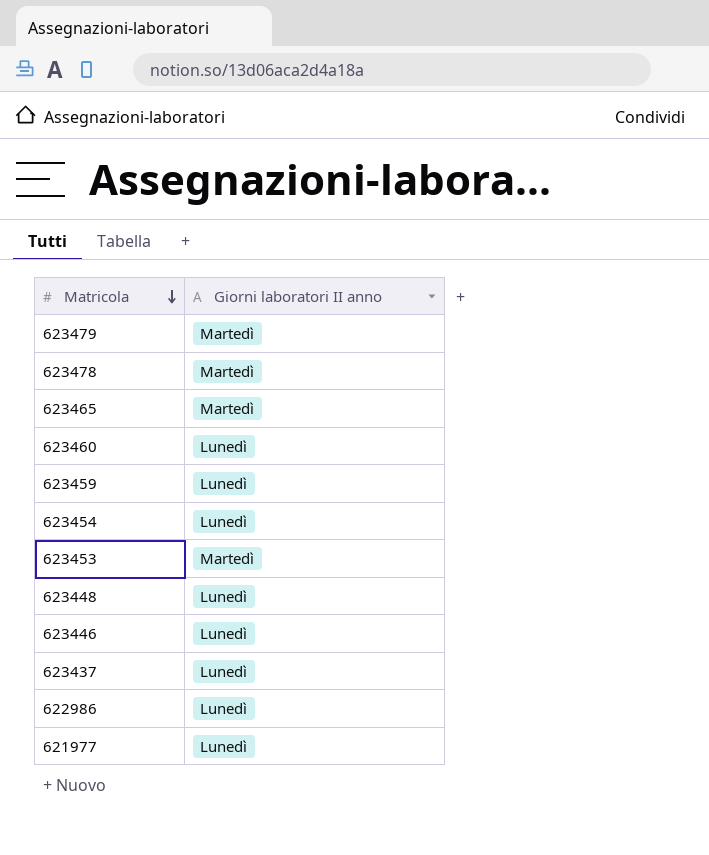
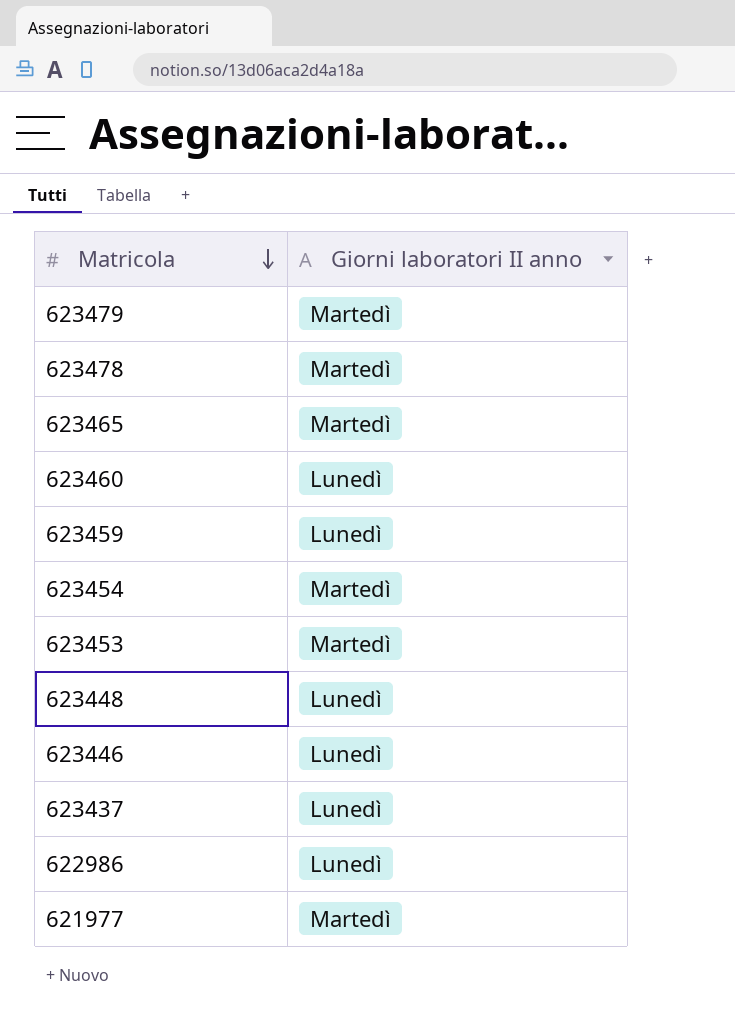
623454 | Giorni laboratori II anno: Lunedì -> Martedì
621977 | Giorni laboratori II anno: Lunedì -> Martedì

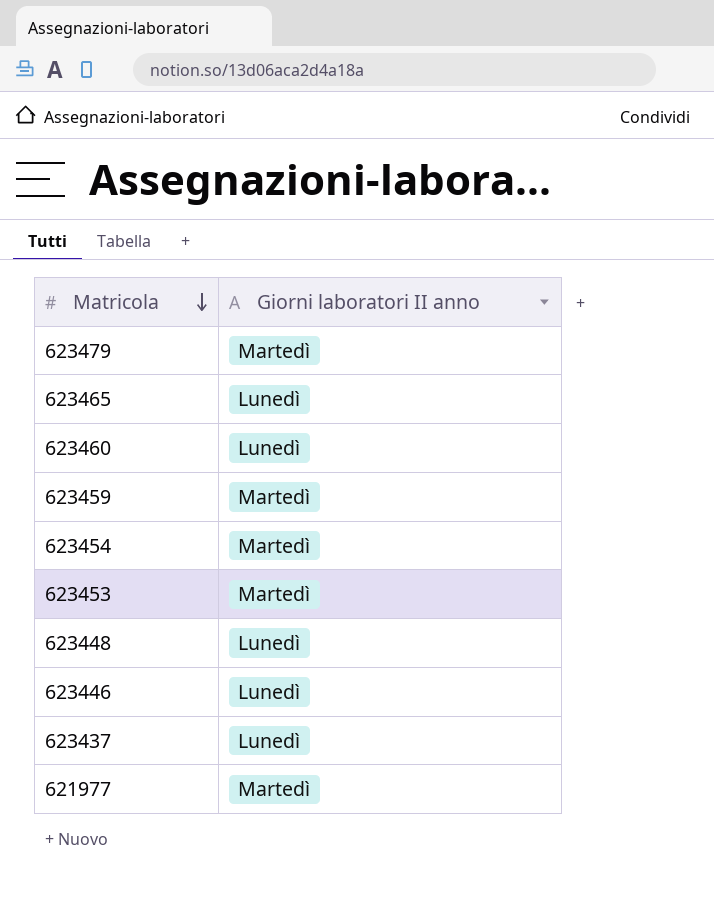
row 623478: Martedì -> none
row 622986: Lunedì -> none
623465 | Giorni laboratori II anno: Martedì -> Lunedì
623459 | Giorni laboratori II anno: Lunedì -> Martedì

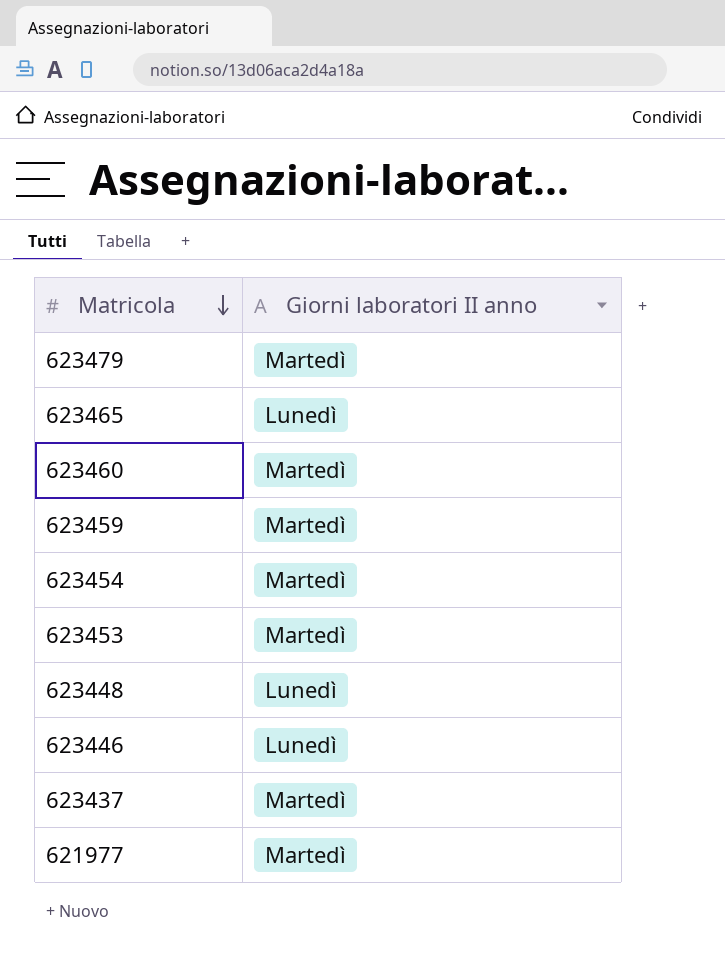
623460 | Giorni laboratori II anno: Lunedì -> Martedì
623437 | Giorni laboratori II anno: Lunedì -> Martedì

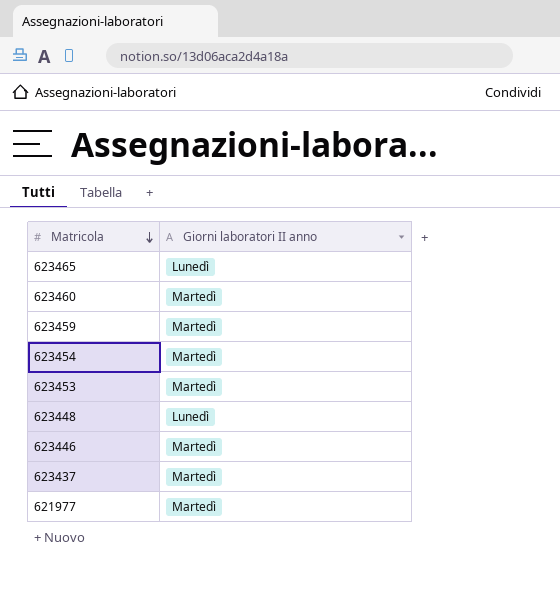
row 623479: Martedì -> none
623446 | Giorni laboratori II anno: Lunedì -> Martedì

